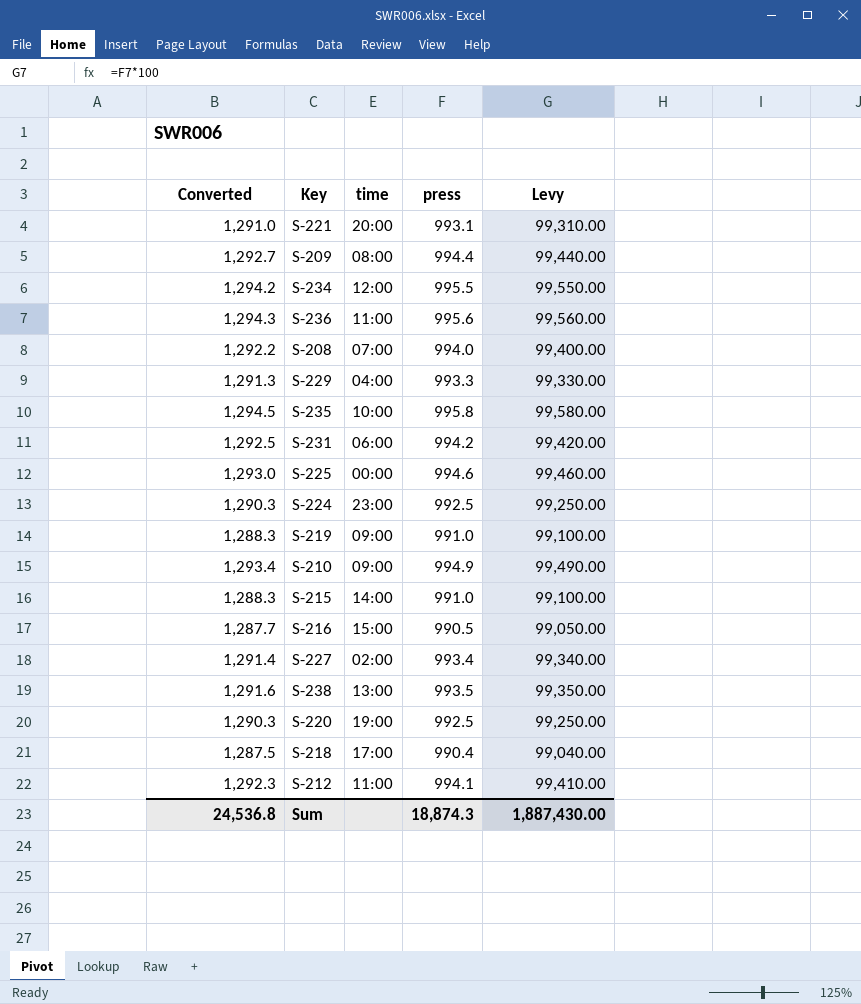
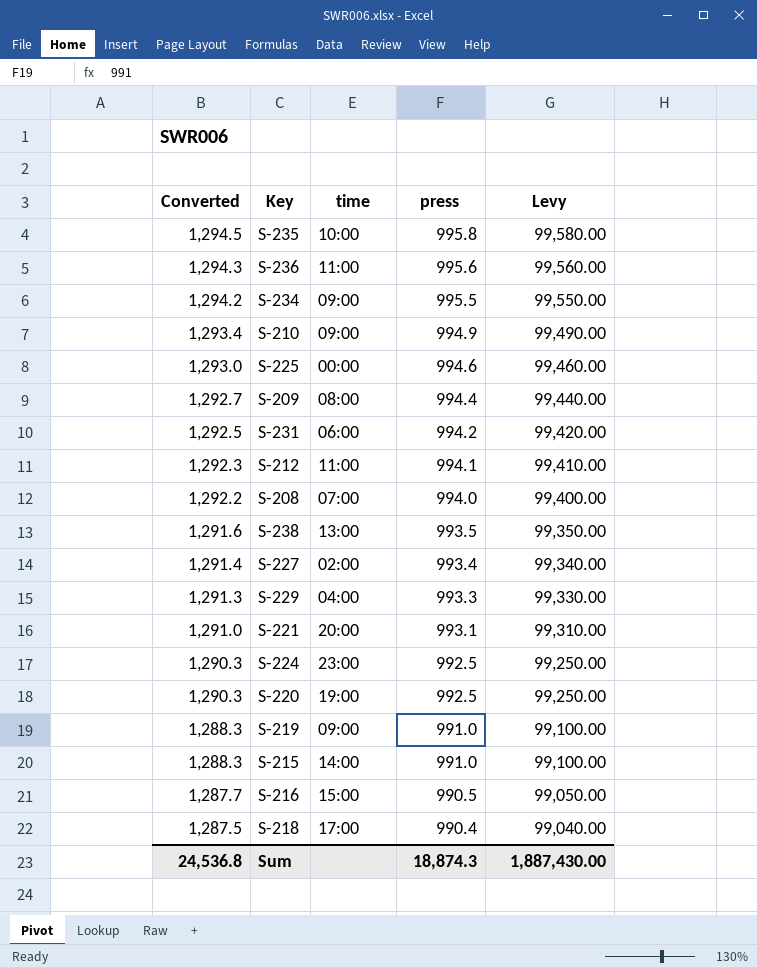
row order: none -> Converted descending
S-234 | time: 12:00 -> 09:00

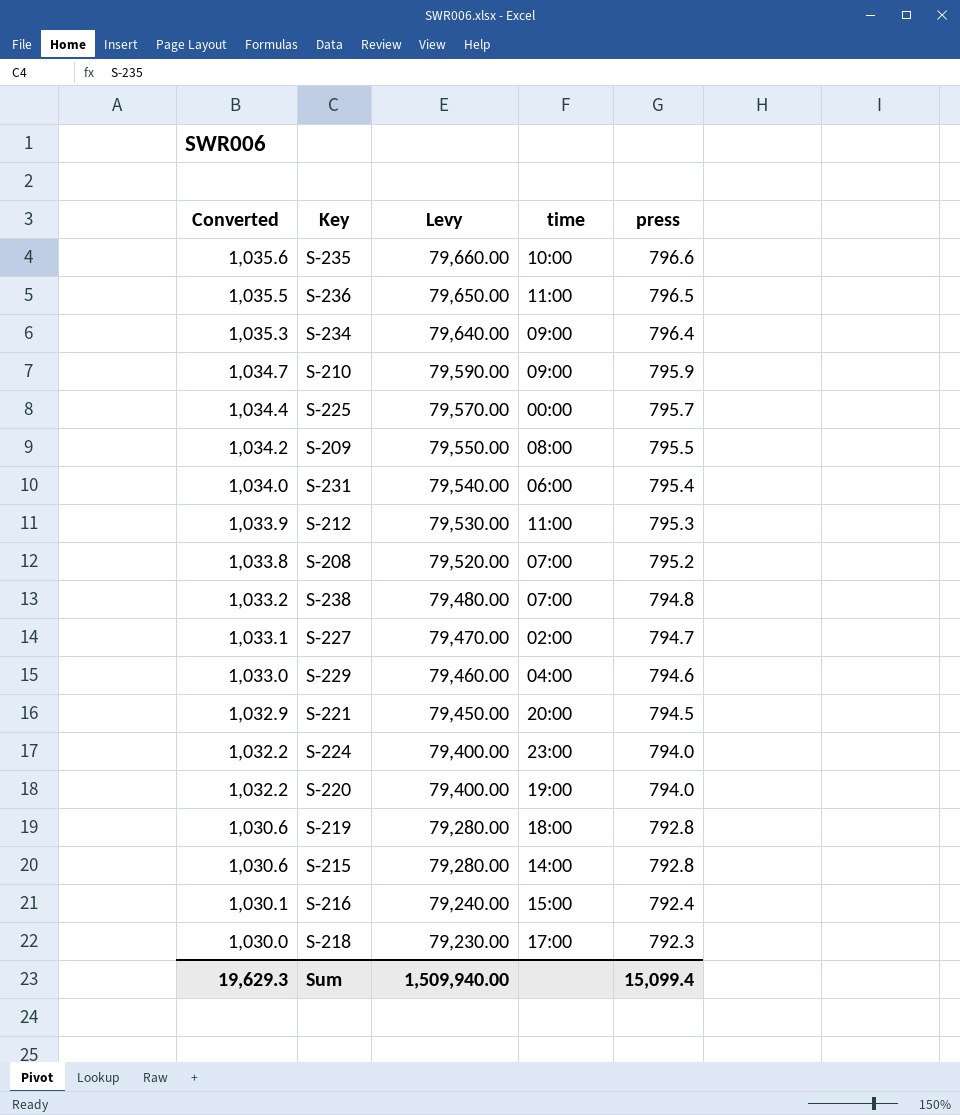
column Levy | position: 5 -> 3
S-235 | Converted: 1,294.5 -> 1,035.6
S-235 | Levy: 99,580.00 -> 79,660.00
S-235 | press: 995.8 -> 796.6
S-236 | Converted: 1,294.3 -> 1,035.5
S-236 | Levy: 99,560.00 -> 79,650.00
S-236 | press: 995.6 -> 796.5
S-234 | Converted: 1,294.2 -> 1,035.3
S-234 | Levy: 99,550.00 -> 79,640.00
S-234 | press: 995.5 -> 796.4
S-210 | Converted: 1,293.4 -> 1,034.7
S-210 | Levy: 99,490.00 -> 79,590.00
S-210 | press: 994.9 -> 795.9
S-225 | Converted: 1,293.0 -> 1,034.4
S-225 | Levy: 99,460.00 -> 79,570.00
S-225 | press: 994.6 -> 795.7
S-209 | Converted: 1,292.7 -> 1,034.2
S-209 | Levy: 99,440.00 -> 79,550.00
S-209 | press: 994.4 -> 795.5
S-231 | Converted: 1,292.5 -> 1,034.0
S-231 | Levy: 99,420.00 -> 79,540.00
S-231 | press: 994.2 -> 795.4
S-212 | Converted: 1,292.3 -> 1,033.9
S-212 | Levy: 99,410.00 -> 79,530.00
S-212 | press: 994.1 -> 795.3
S-208 | Converted: 1,292.2 -> 1,033.8
S-208 | Levy: 99,400.00 -> 79,520.00
S-208 | press: 994.0 -> 795.2
S-238 | Converted: 1,291.6 -> 1,033.2
S-238 | Levy: 99,350.00 -> 79,480.00
S-238 | time: 13:00 -> 07:00
S-238 | press: 993.5 -> 794.8
S-227 | Converted: 1,291.4 -> 1,033.1
S-227 | Levy: 99,340.00 -> 79,470.00
S-227 | press: 993.4 -> 794.7
S-229 | Converted: 1,291.3 -> 1,033.0
S-229 | Levy: 99,330.00 -> 79,460.00
S-229 | press: 993.3 -> 794.6
S-221 | Converted: 1,291.0 -> 1,032.9
S-221 | Levy: 99,310.00 -> 79,450.00
S-221 | press: 993.1 -> 794.5
S-224 | Converted: 1,290.3 -> 1,032.2
S-224 | Levy: 99,250.00 -> 79,400.00
S-224 | press: 992.5 -> 794.0
S-220 | Converted: 1,290.3 -> 1,032.2
S-220 | Levy: 99,250.00 -> 79,400.00
S-220 | press: 992.5 -> 794.0
S-219 | Converted: 1,288.3 -> 1,030.6
S-219 | Levy: 99,100.00 -> 79,280.00
S-219 | time: 09:00 -> 18:00
S-219 | press: 991.0 -> 792.8
S-215 | Converted: 1,288.3 -> 1,030.6
S-215 | Levy: 99,100.00 -> 79,280.00
S-215 | press: 991.0 -> 792.8
S-216 | Converted: 1,287.7 -> 1,030.1
S-216 | Levy: 99,050.00 -> 79,240.00
S-216 | press: 990.5 -> 792.4
S-218 | Converted: 1,287.5 -> 1,030.0
S-218 | Levy: 99,040.00 -> 79,230.00
S-218 | press: 990.4 -> 792.3
Sum | Converted: 24,536.8 -> 19,629.3
Sum | Levy: 1,887,430.00 -> 1,509,940.00
Sum | press: 18,874.3 -> 15,099.4

